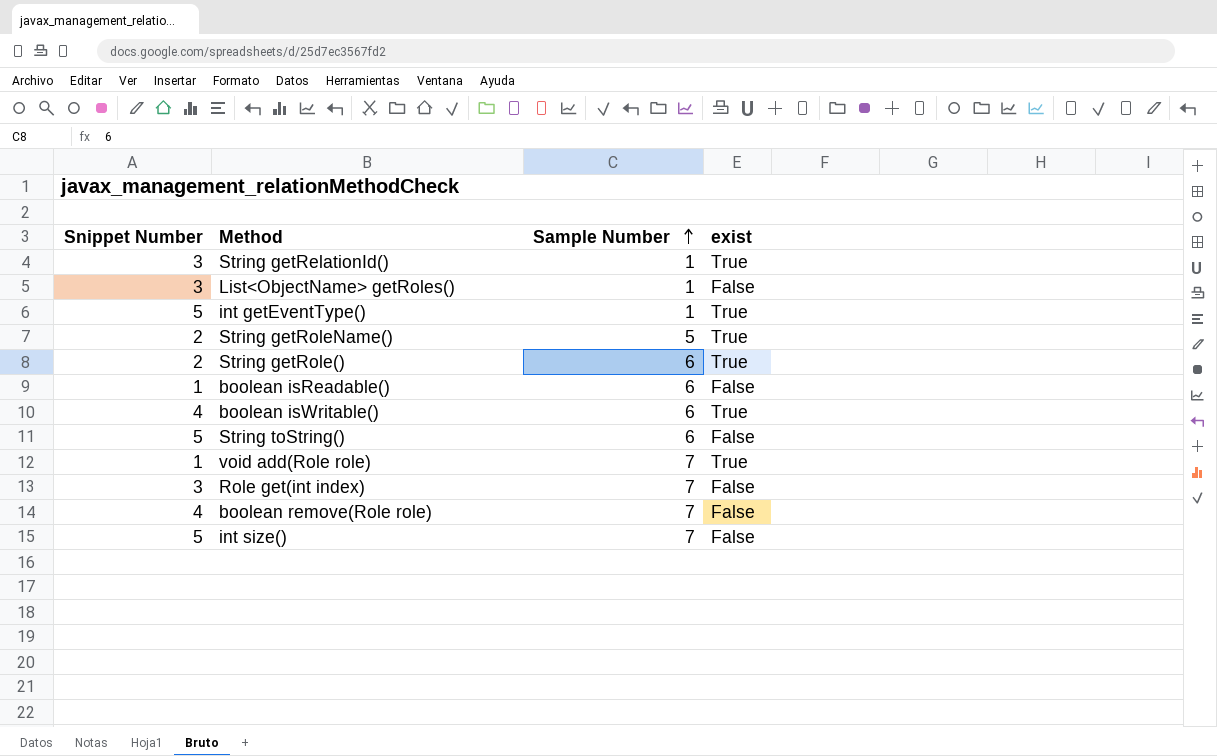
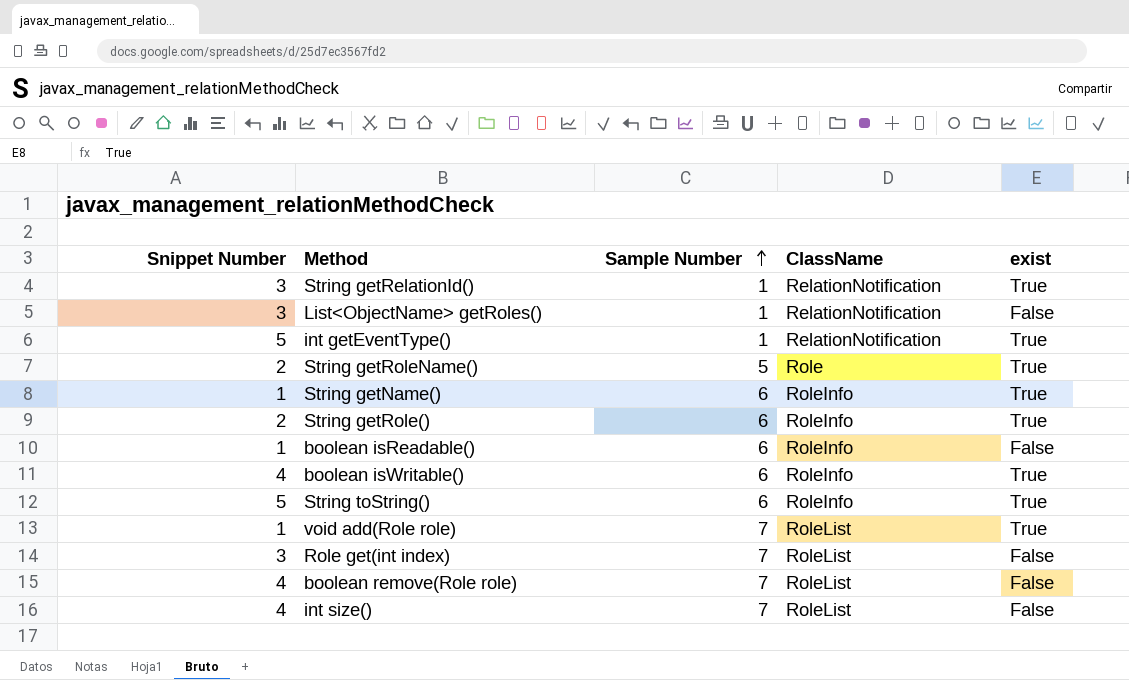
column ClassName | position: none -> 4
row String getName(): none -> 1 | 6 | RoleInfo | True
String toString() | exist: False -> True
int size() | Snippet Number: 5 -> 4

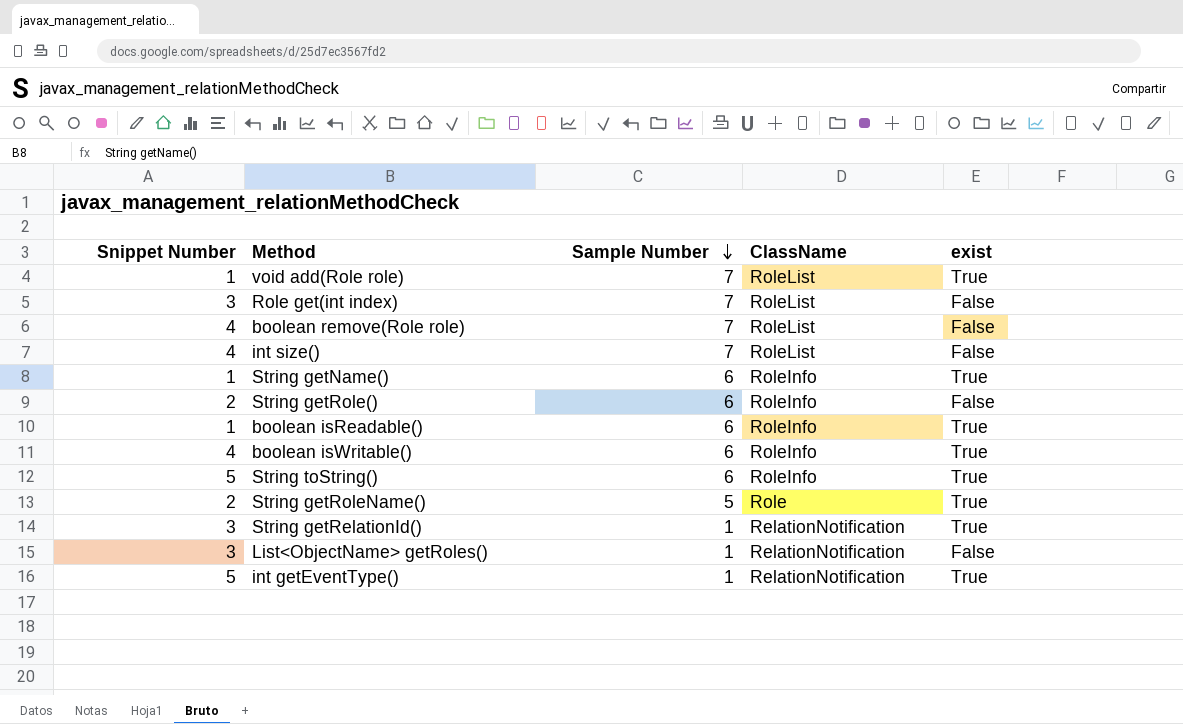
row order: Sample Number ascending -> Sample Number descending
String getRole() | exist: True -> False
boolean isReadable() | exist: False -> True

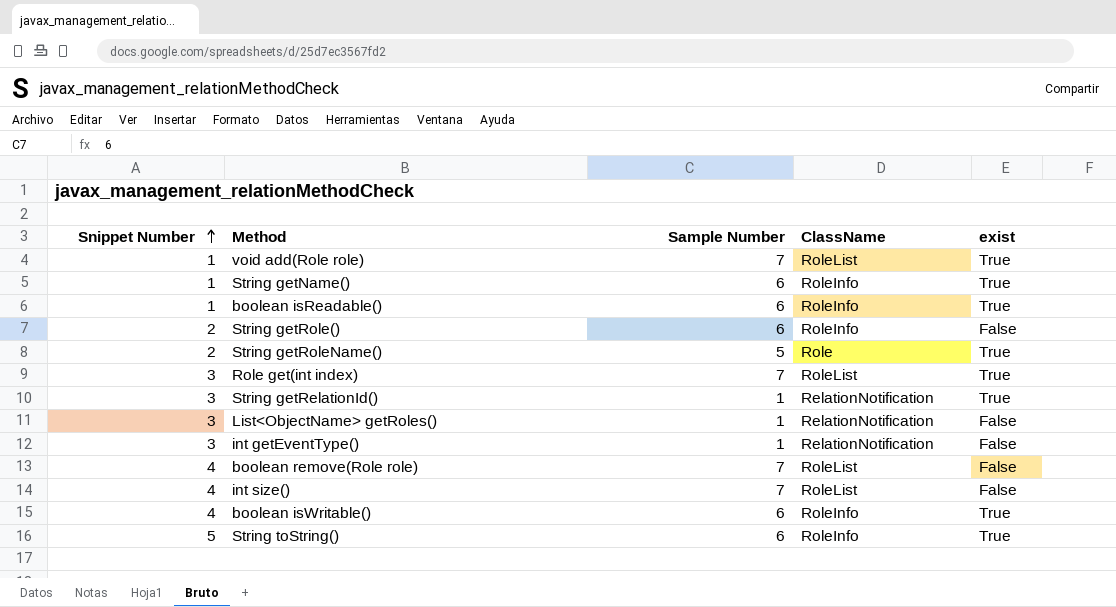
row order: Sample Number descending -> Snippet Number ascending
Role get(int index) | exist: False -> True
int getEventType() | Snippet Number: 5 -> 3
int getEventType() | exist: True -> False

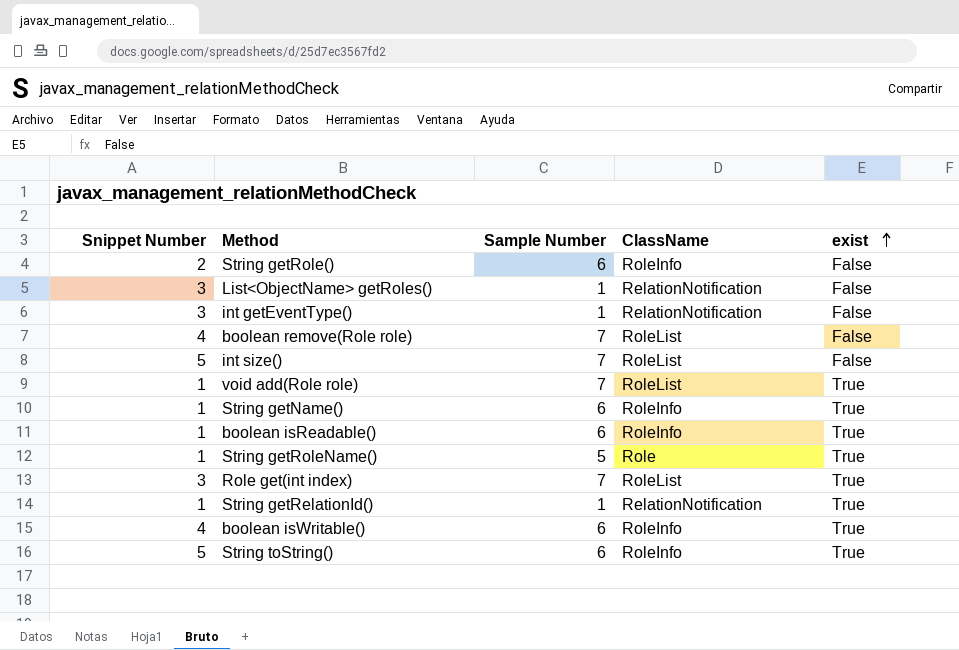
row order: Snippet Number ascending -> exist ascending
int size() | Snippet Number: 4 -> 5
String getRoleName() | Snippet Number: 2 -> 1
String getRelationId() | Snippet Number: 3 -> 1

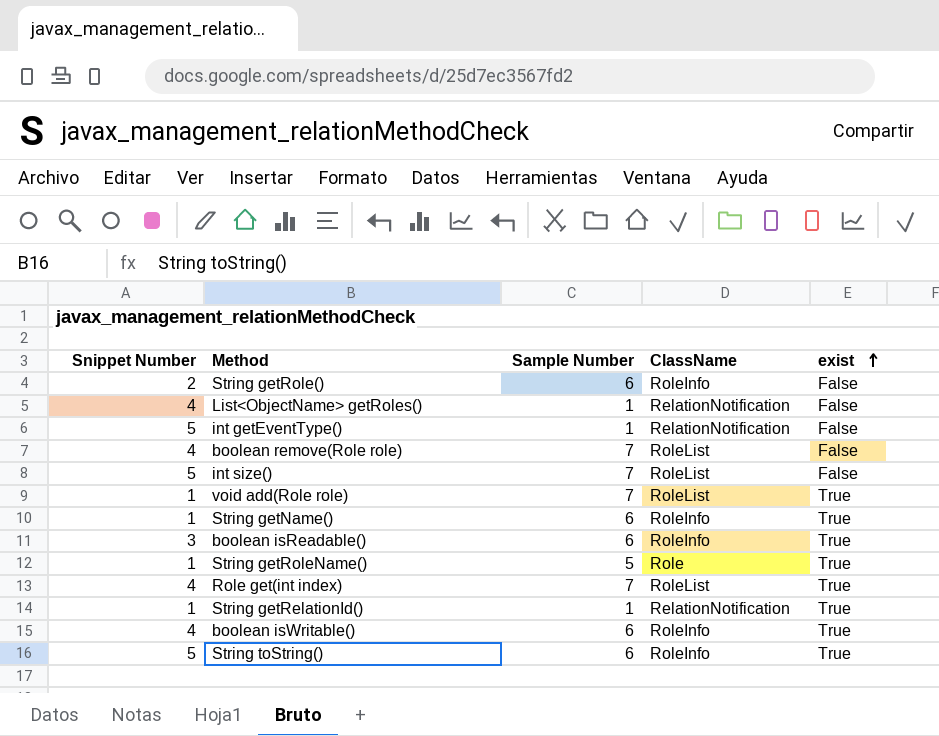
List<ObjectName> getRoles() | Snippet Number: 3 -> 4
int getEventType() | Snippet Number: 3 -> 5
boolean isReadable() | Snippet Number: 1 -> 3
Role get(int index) | Snippet Number: 3 -> 4

